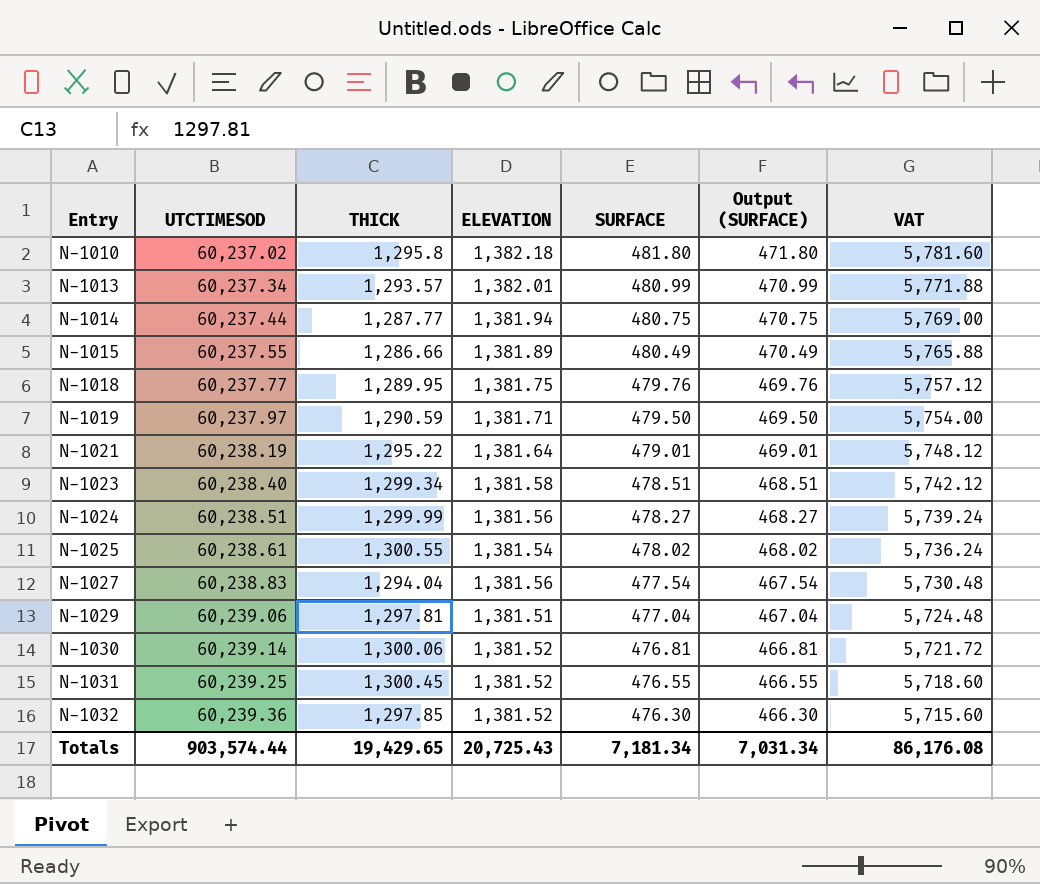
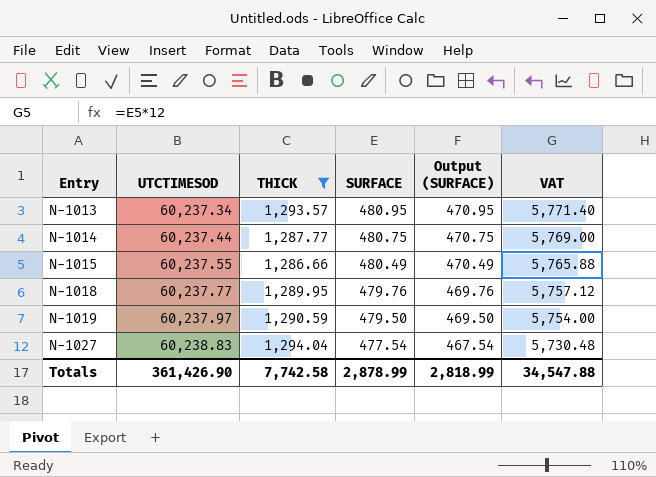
filter: none -> THICK <= 1,294.04
column ELEVATION | position: 4 -> none
N-1013 | SURFACE: 480.99 -> 480.95
N-1013 | Output (SURFACE): 470.99 -> 470.95
N-1013 | VAT: 5,771.88 -> 5,771.40
Totals | UTCTIMESOD: 903,574.44 -> 361,426.90
Totals | THICK: 19,429.65 -> 7,742.58
Totals | SURFACE: 7,181.34 -> 2,878.99
Totals | Output (SURFACE): 7,031.34 -> 2,818.99
Totals | VAT: 86,176.08 -> 34,547.88

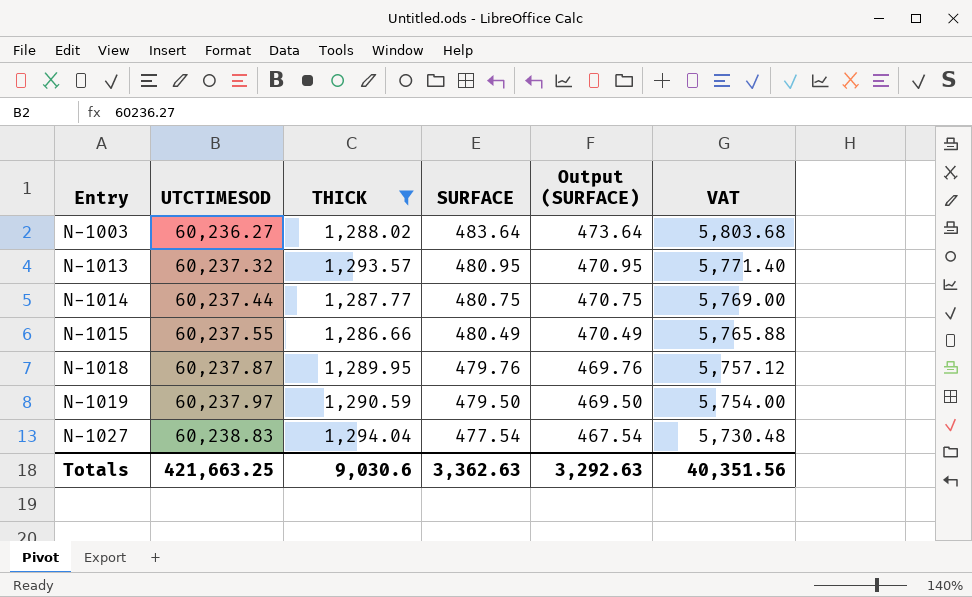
row N-1003: none -> 60,236.27 | 1,288.02 | 483.64 | 473.64 | 5,803.68
N-1013 | UTCTIMESOD: 60,237.34 -> 60,237.32
N-1018 | UTCTIMESOD: 60,237.77 -> 60,237.87
Totals | UTCTIMESOD: 361,426.90 -> 421,663.25
Totals | THICK: 7,742.58 -> 9,030.6
Totals | SURFACE: 2,878.99 -> 3,362.63
Totals | Output (SURFACE): 2,818.99 -> 3,292.63
Totals | VAT: 34,547.88 -> 40,351.56

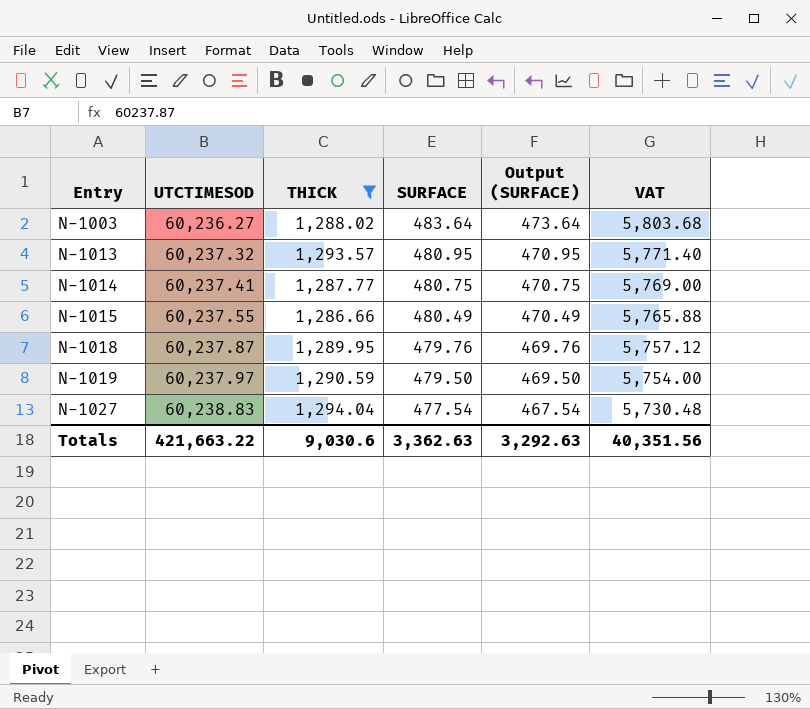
N-1014 | UTCTIMESOD: 60,237.44 -> 60,237.41
Totals | UTCTIMESOD: 421,663.25 -> 421,663.22

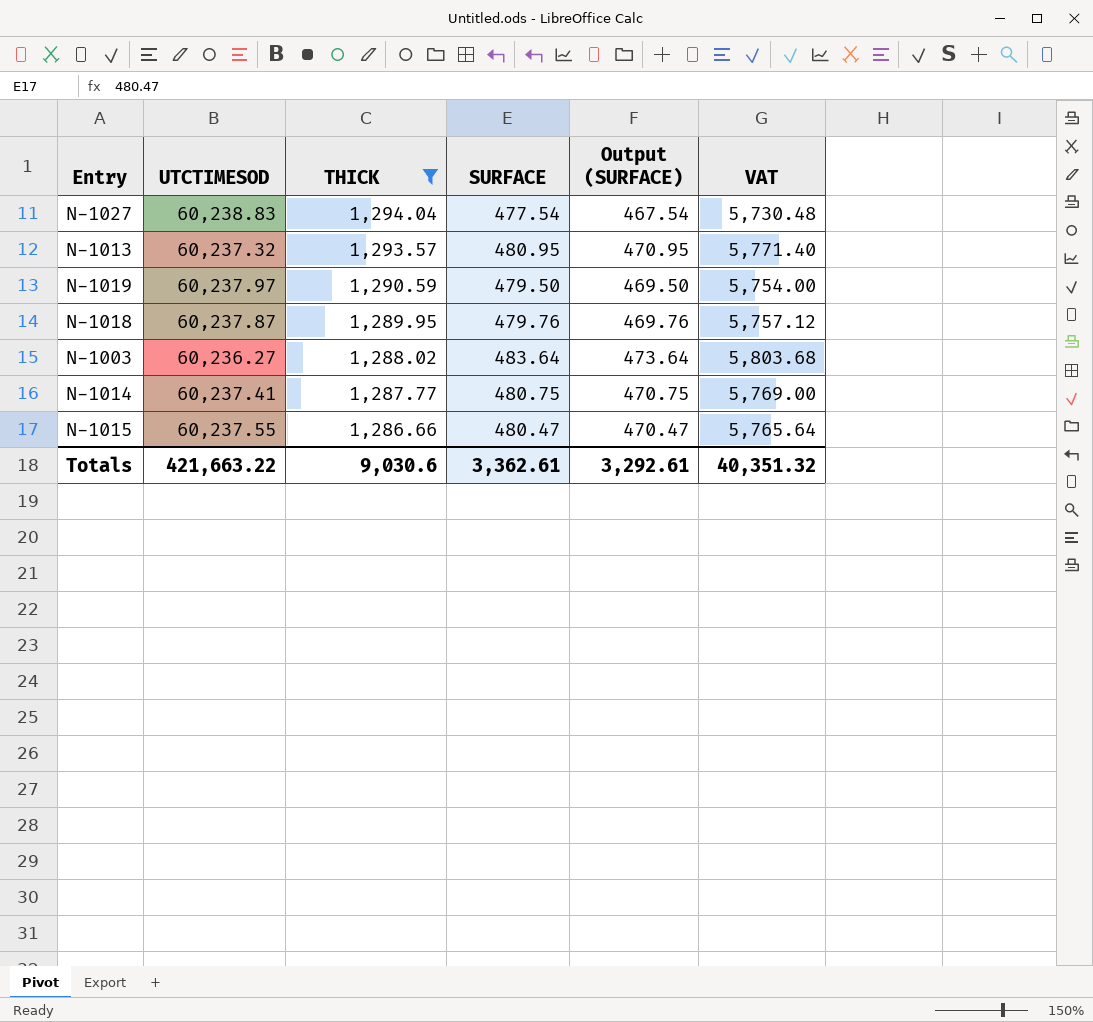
row order: Entry ascending -> THICK descending
N-1015 | SURFACE: 480.49 -> 480.47
N-1015 | Output (SURFACE): 470.49 -> 470.47
N-1015 | VAT: 5,765.88 -> 5,765.64
Totals | SURFACE: 3,362.63 -> 3,362.61
Totals | Output (SURFACE): 3,292.63 -> 3,292.61
Totals | VAT: 40,351.56 -> 40,351.32

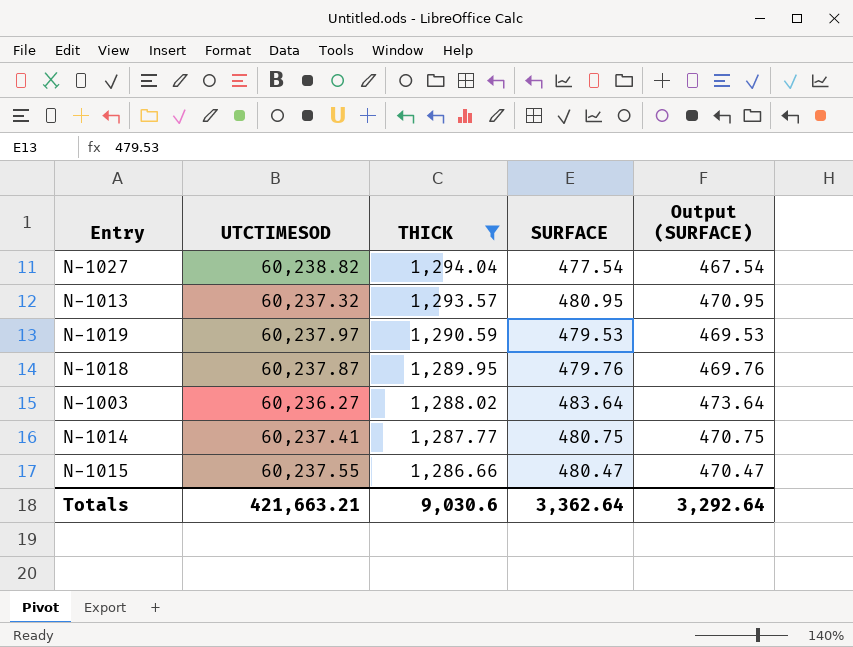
column VAT | formula: [SURFACE] * 12 -> none
N-1027 | UTCTIMESOD: 60,238.83 -> 60,238.82
N-1019 | SURFACE: 479.50 -> 479.53
N-1019 | Output (SURFACE): 469.50 -> 469.53
Totals | UTCTIMESOD: 421,663.22 -> 421,663.21
Totals | SURFACE: 3,362.61 -> 3,362.64
Totals | Output (SURFACE): 3,292.61 -> 3,292.64

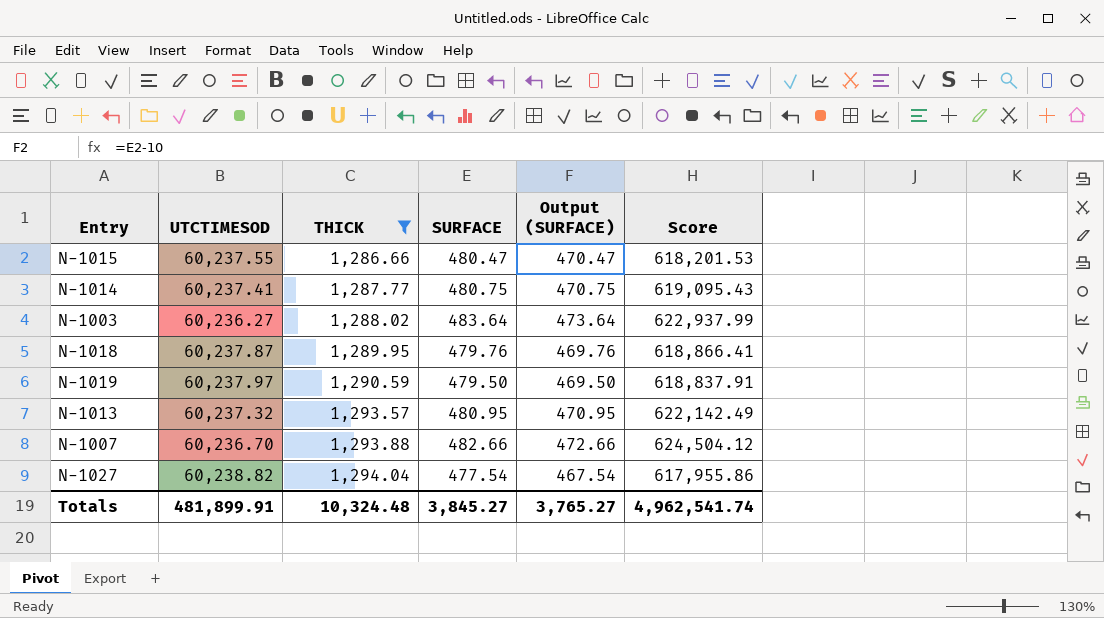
row order: THICK descending -> THICK ascending
column Score | formula: none -> [THICK] * [SURFACE]
N-1019 | SURFACE: 479.53 -> 479.50
N-1019 | Output (SURFACE): 469.53 -> 469.50
row N-1007: none -> 60,236.70 | 1,293.88 | 482.66 | 472.66 | 624,504.12
Totals | UTCTIMESOD: 421,663.21 -> 481,899.91
Totals | THICK: 9,030.6 -> 10,324.48
Totals | SURFACE: 3,362.64 -> 3,845.27
Totals | Output (SURFACE): 3,292.64 -> 3,765.27

